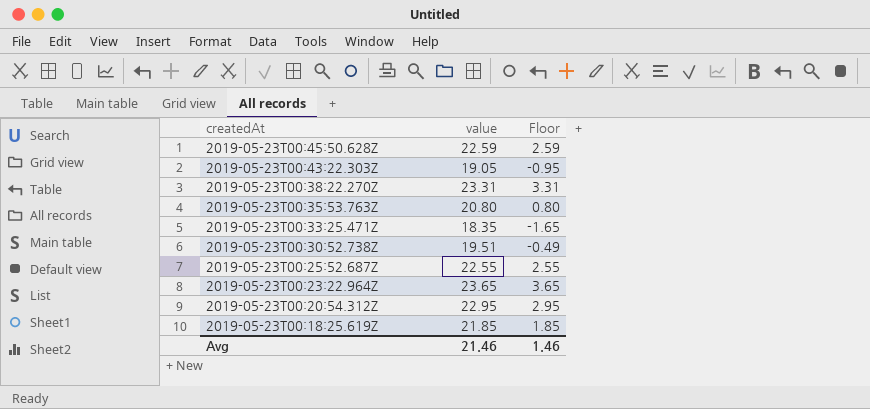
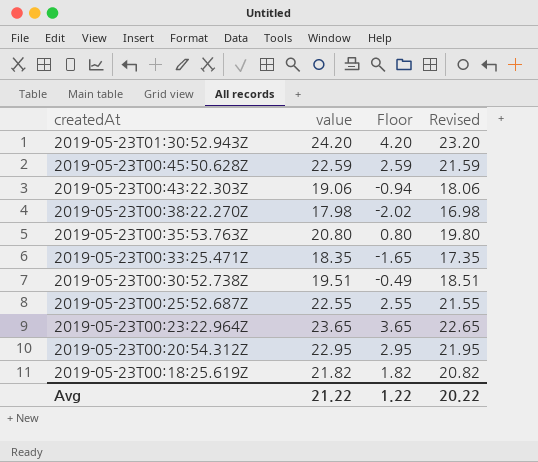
column Revised | formula: none -> [value] - 1
row 2019-05-23T01:30:52.943Z: none -> 24.20 | 4.20 | 23.20
2019-05-23T00:43:22.303Z | value: 19.05 -> 19.06
2019-05-23T00:43:22.303Z | Floor: -0.95 -> -0.94
2019-05-23T00:38:22.270Z | value: 23.31 -> 17.98
2019-05-23T00:38:22.270Z | Floor: 3.31 -> -2.02
2019-05-23T00:18:25.619Z | value: 21.85 -> 21.82
2019-05-23T00:18:25.619Z | Floor: 1.85 -> 1.82
Avg | value: 21.46 -> 21.22
Avg | Floor: 1.46 -> 1.22

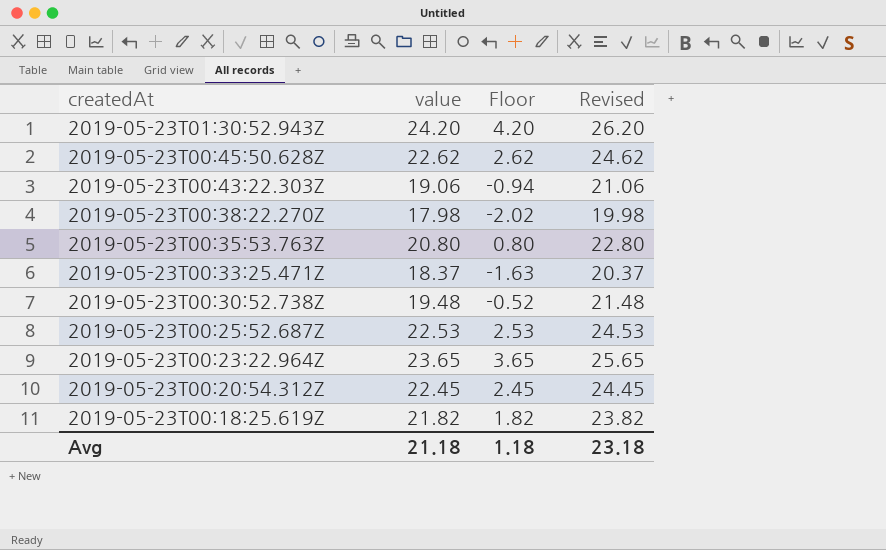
column Revised | formula: [value] - 1 -> [value] + 2
2019-05-23T00:45:50.628Z | value: 22.59 -> 22.62
2019-05-23T00:45:50.628Z | Floor: 2.59 -> 2.62
2019-05-23T00:33:25.471Z | value: 18.35 -> 18.37
2019-05-23T00:33:25.471Z | Floor: -1.65 -> -1.63
2019-05-23T00:30:52.738Z | value: 19.51 -> 19.48
2019-05-23T00:30:52.738Z | Floor: -0.49 -> -0.52
2019-05-23T00:25:52.687Z | value: 22.55 -> 22.53
2019-05-23T00:25:52.687Z | Floor: 2.55 -> 2.53
2019-05-23T00:20:54.312Z | value: 22.95 -> 22.45
2019-05-23T00:20:54.312Z | Floor: 2.95 -> 2.45
Avg | value: 21.22 -> 21.18
Avg | Floor: 1.22 -> 1.18
Avg | Revised: 20.22 -> 23.18

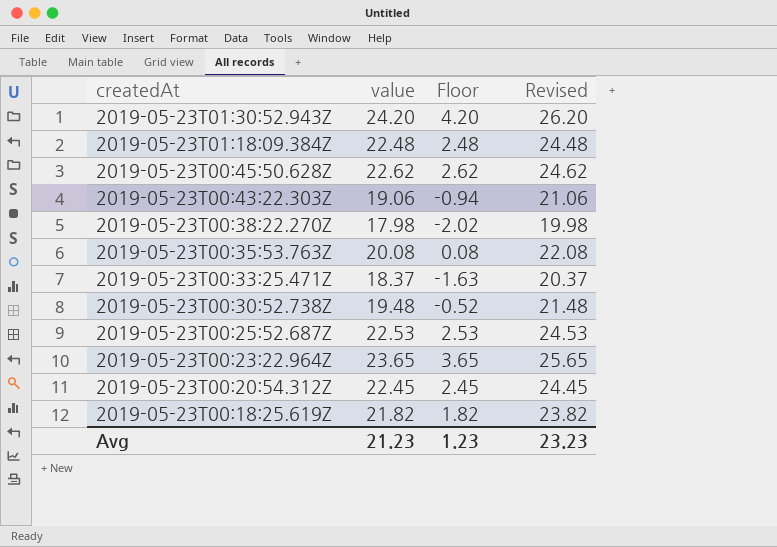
row 2019-05-23T01:18:09.384Z: none -> 22.48 | 2.48 | 24.48
2019-05-23T00:35:53.763Z | value: 20.80 -> 20.08
2019-05-23T00:35:53.763Z | Floor: 0.80 -> 0.08
2019-05-23T00:35:53.763Z | Revised: 22.80 -> 22.08
Avg | value: 21.18 -> 21.23
Avg | Floor: 1.18 -> 1.23
Avg | Revised: 23.18 -> 23.23

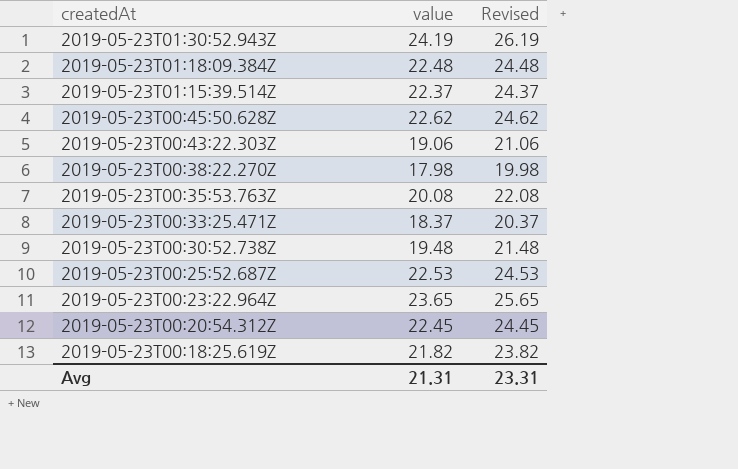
column Floor | formula: [value] - 20 -> none
2019-05-23T01:30:52.943Z | value: 24.20 -> 24.19
2019-05-23T01:30:52.943Z | Revised: 26.20 -> 26.19
row 2019-05-23T01:15:39.514Z: none -> 22.37 | 24.37
Avg | value: 21.23 -> 21.31
Avg | Revised: 23.23 -> 23.31

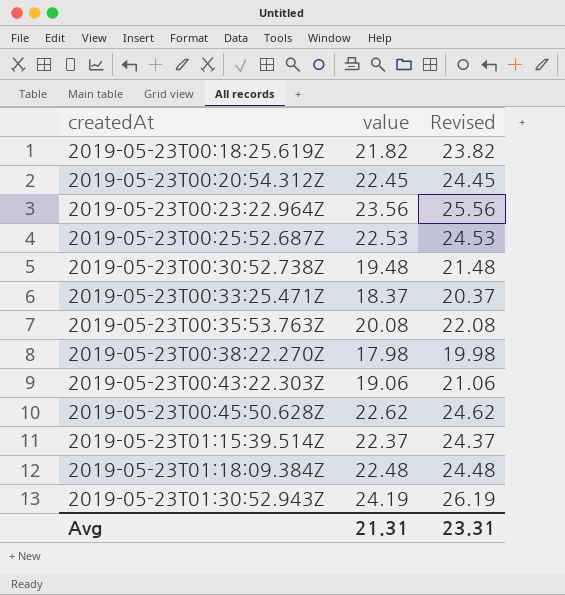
row order: createdAt descending -> createdAt ascending
2019-05-23T00:23:22.964Z | value: 23.65 -> 23.56
2019-05-23T00:23:22.964Z | Revised: 25.65 -> 25.56

